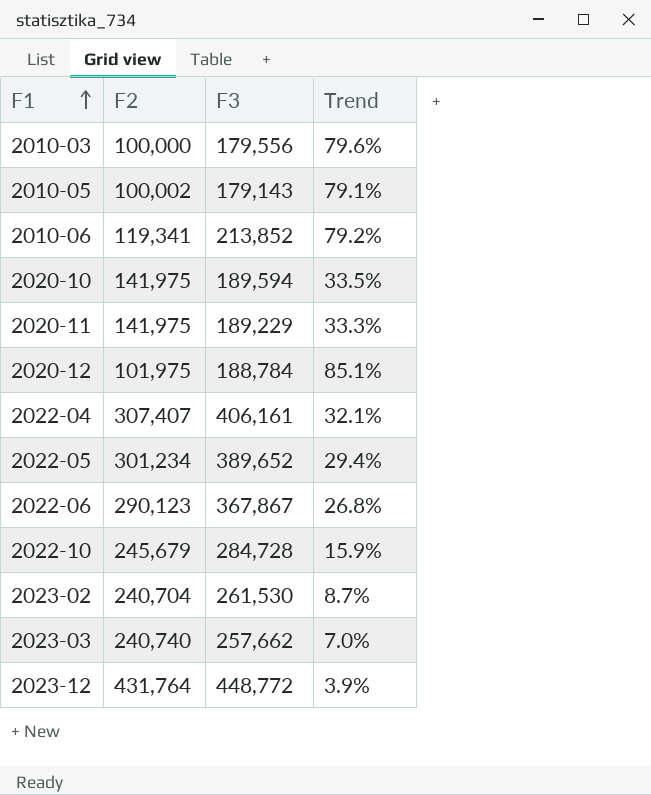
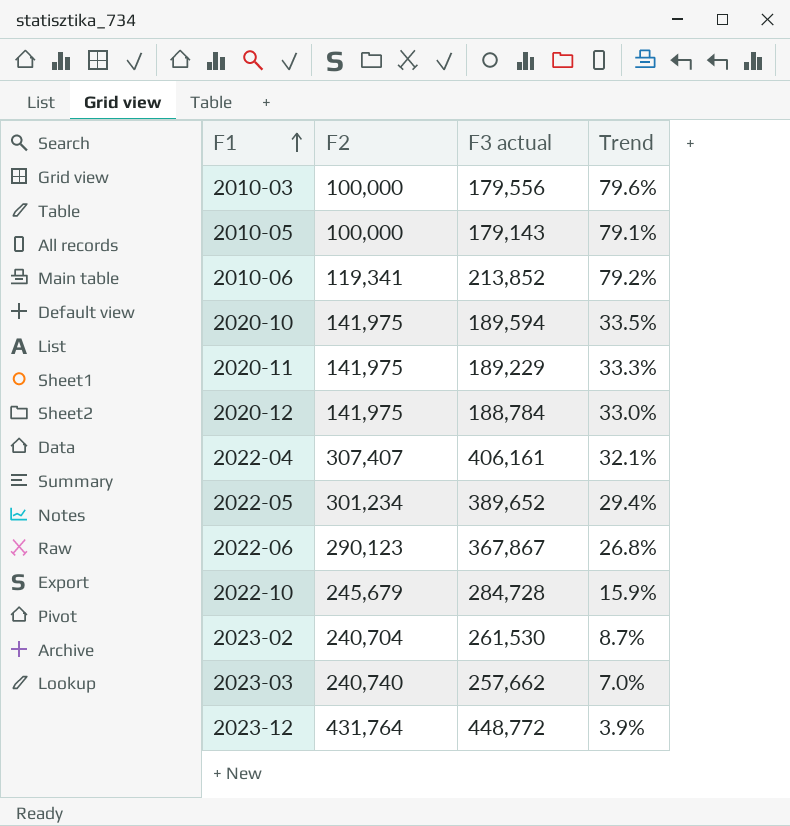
column name: F3 -> F3 actual
2010-05 | F2: 100,002 -> 100,000
2020-12 | F2: 101,975 -> 141,975
2020-12 | Trend: 85.1% -> 33.0%

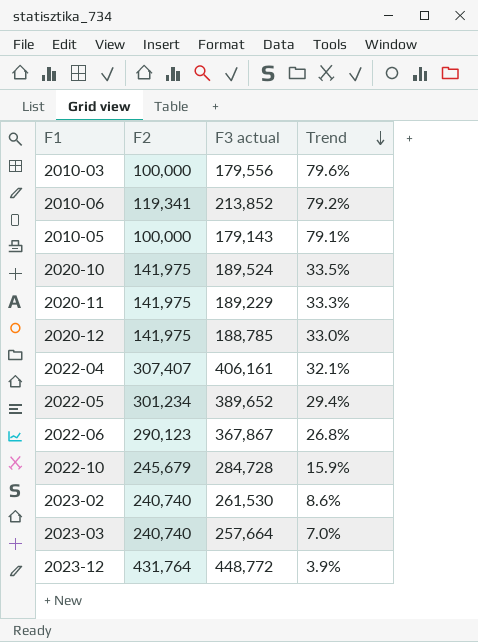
row order: F1 ascending -> Trend descending
2020-10 | F3 actual: 189,594 -> 189,524
2020-12 | F3 actual: 188,784 -> 188,785
2023-02 | F2: 240,704 -> 240,740
2023-02 | Trend: 8.7% -> 8.6%
2023-03 | F3 actual: 257,662 -> 257,664

